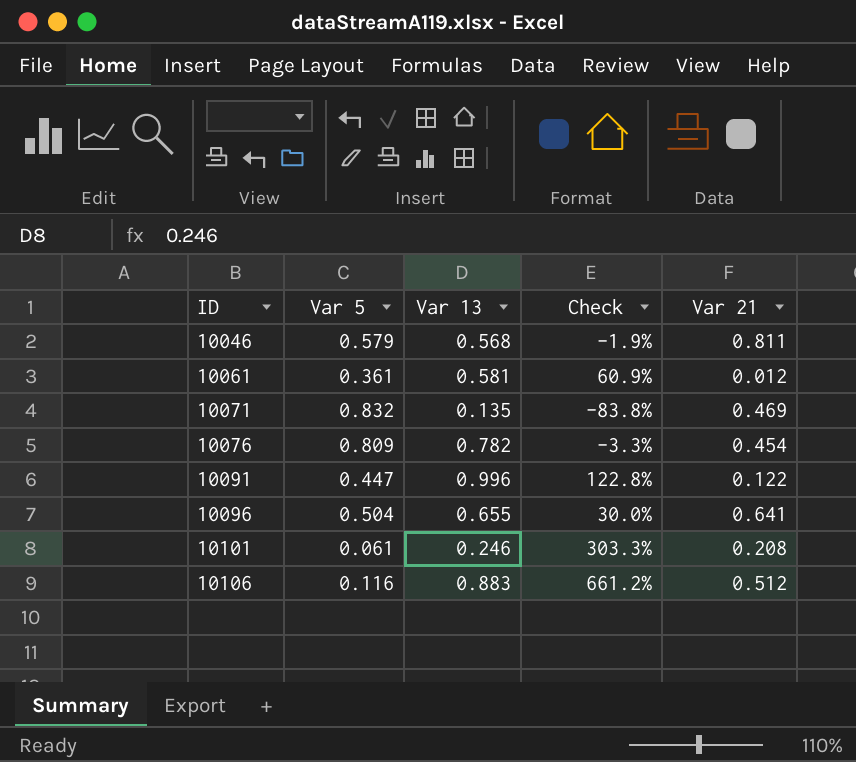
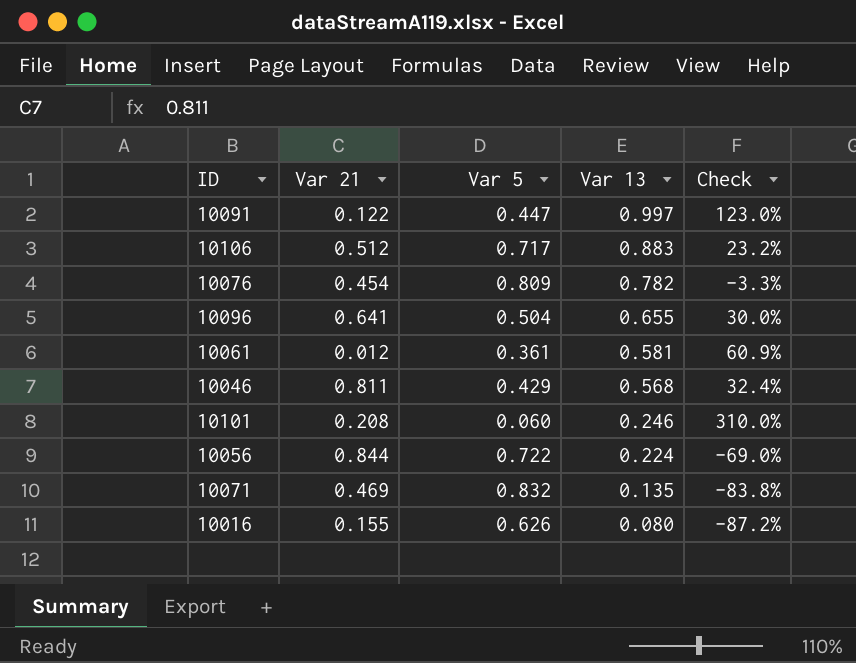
row order: ID ascending -> Var 13 descending
column Var 21 | position: 5 -> 2
10091 | Var 13: 0.996 -> 0.997
10091 | Check: 122.8% -> 123.0%
10106 | Var 5: 0.116 -> 0.717
10106 | Check: 661.2% -> 23.2%
10046 | Var 5: 0.579 -> 0.429
10046 | Check: -1.9% -> 32.4%
10101 | Var 5: 0.061 -> 0.060
10101 | Check: 303.3% -> 310.0%
row 10056: none -> 0.844 | 0.722 | 0.224 | -69.0%
row 10016: none -> 0.155 | 0.626 | 0.080 | -87.2%

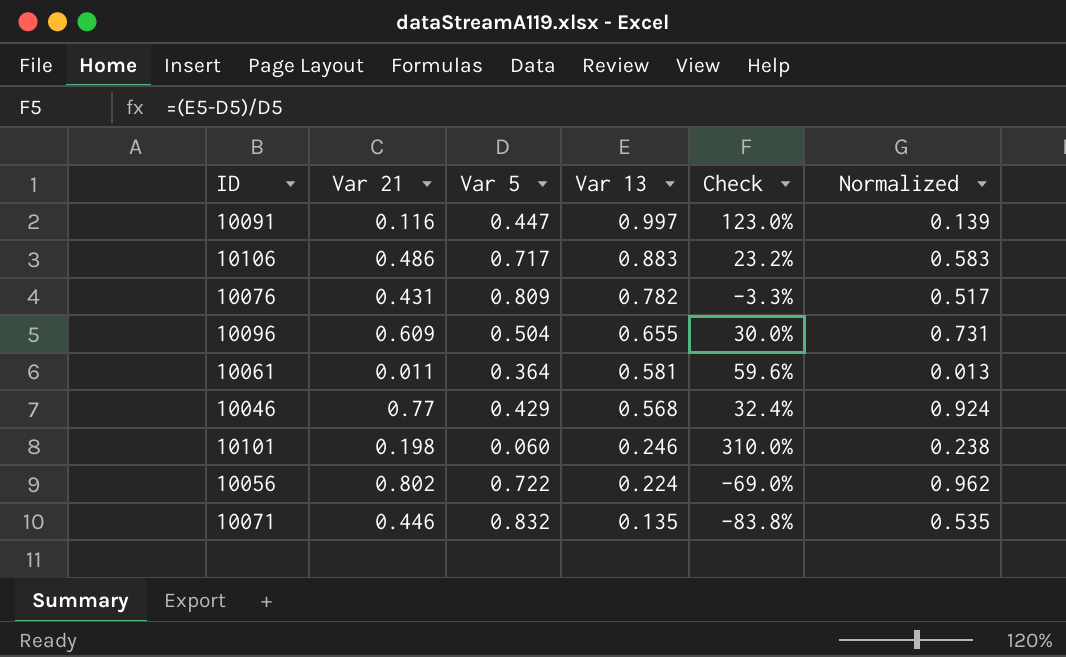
column Normalized | formula: none -> [Var 21] * 1.2
row 10016: 0.155 | 0.626 | 0.080 | -87.2% -> none
10091 | Var 21: 0.122 -> 0.116
10106 | Var 21: 0.512 -> 0.486
10076 | Var 21: 0.454 -> 0.431
10096 | Var 21: 0.641 -> 0.609
10061 | Var 21: 0.012 -> 0.011
10061 | Var 5: 0.361 -> 0.364
10061 | Check: 60.9% -> 59.6%
10046 | Var 21: 0.811 -> 0.77
10101 | Var 21: 0.208 -> 0.198
10056 | Var 21: 0.844 -> 0.802
10071 | Var 21: 0.469 -> 0.446

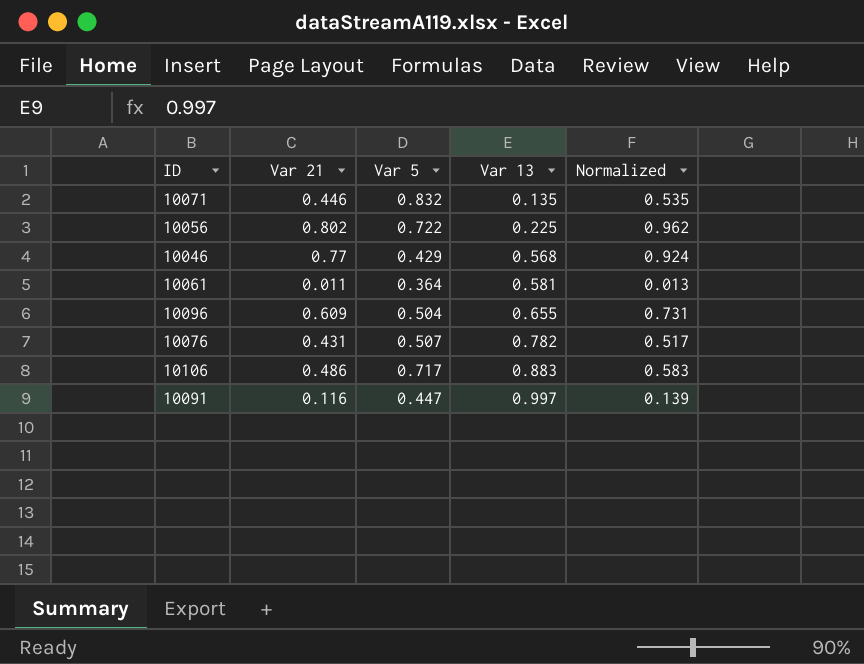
row order: Var 13 descending -> Var 13 ascending
column Check | formula: ([Var 13] - [Var 5]) / [Var 5] -> none
row 10101: 0.198 | 0.060 | 0.246 | 310.0% | 0.238 -> none
10056 | Var 13: 0.224 -> 0.225
10076 | Var 5: 0.809 -> 0.507

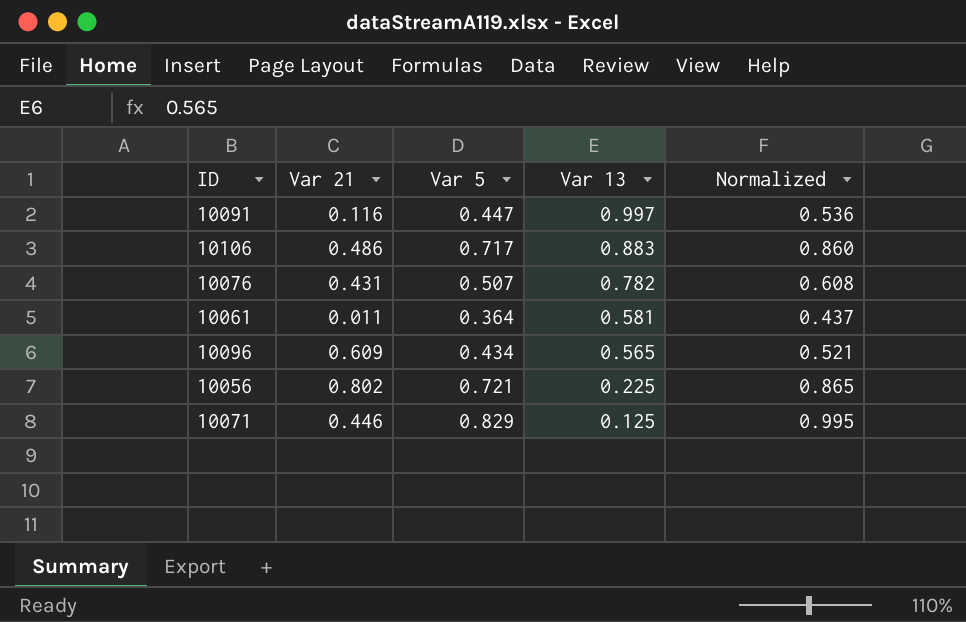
row order: Var 13 ascending -> Var 13 descending
column Normalized | formula: [Var 21] * 1.2 -> [Var 5] * 1.2
row 10046: 0.77 | 0.429 | 0.568 | 0.924 -> none
10096 | Var 5: 0.504 -> 0.434
10096 | Var 13: 0.655 -> 0.565
10056 | Var 5: 0.722 -> 0.721
10071 | Var 5: 0.832 -> 0.829
10071 | Var 13: 0.135 -> 0.125

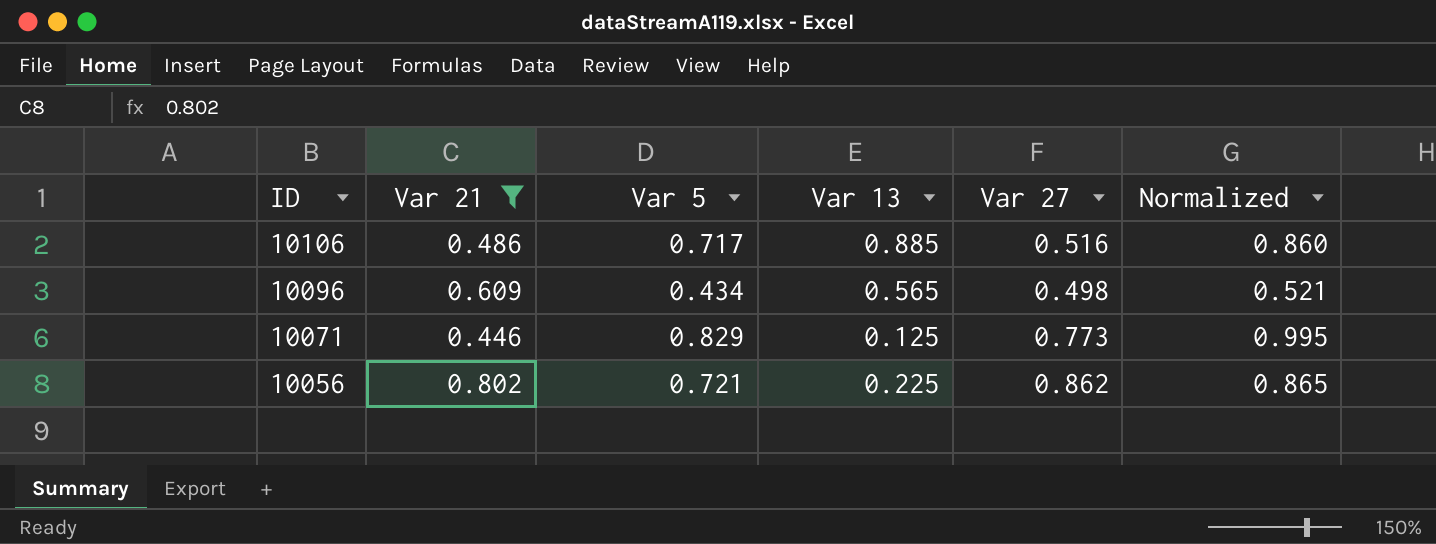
filter: none -> Var 21 >= 0.446
row order: Var 13 descending -> ID descending
column Var 27 | position: none -> 5
10106 | Var 13: 0.883 -> 0.885

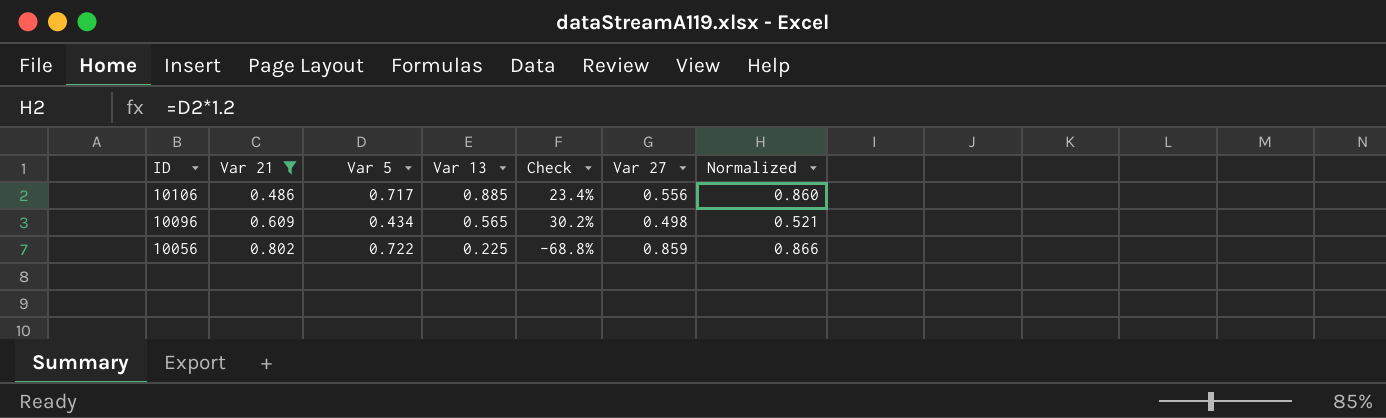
column Check | formula: none -> ([Var 13] - [Var 5]) / [Var 5]
row 10071: 0.446 | 0.829 | 0.125 | 0.773 | 0.995 -> none
10106 | Var 27: 0.516 -> 0.556
10056 | Var 5: 0.721 -> 0.722
10056 | Var 27: 0.862 -> 0.859
10056 | Normalized: 0.865 -> 0.866

